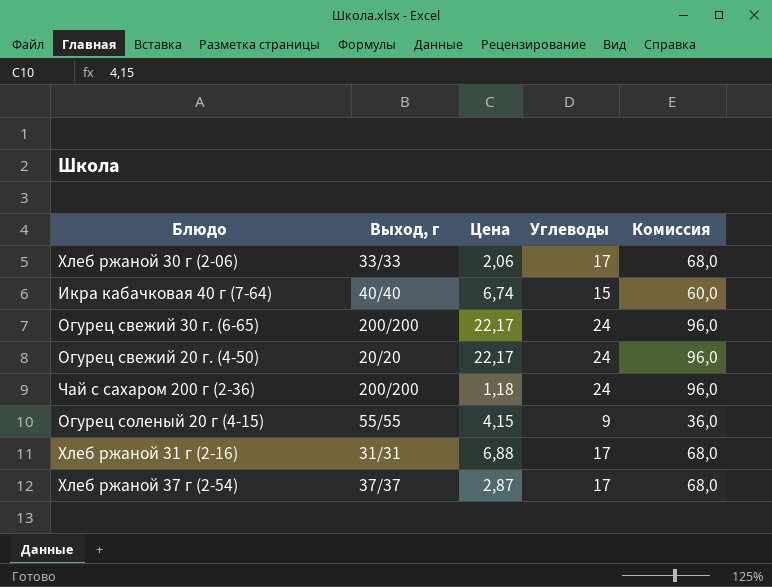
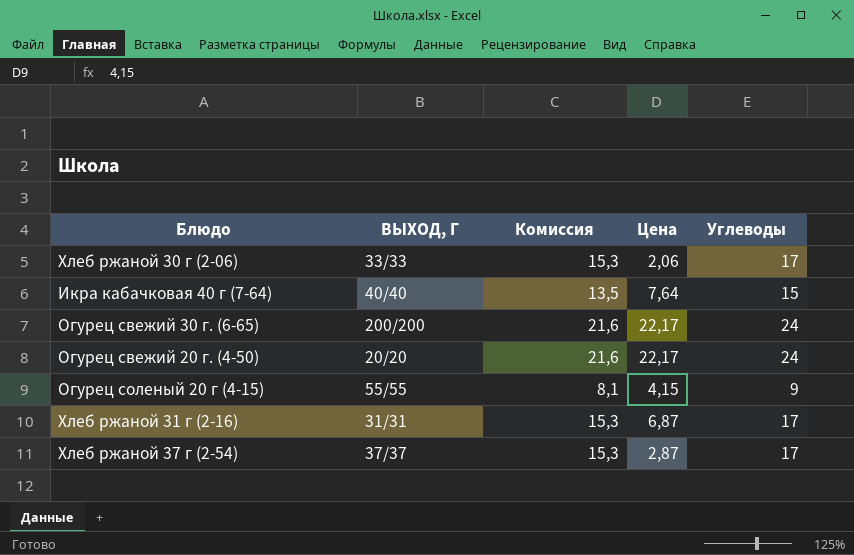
column name: Выход, г -> ВЫХОД, Г
column Комиссия | formula: [Углеводы] * 4 -> [Углеводы] * 0,9
column Комиссия | position: 5 -> 3
row Чай с сахаром 200 г (2-36): 200/200 | 1,18 | 24 | 96,0 -> none
Икра кабачковая 40 г (7-64) | Цена: 6,74 -> 7,64
Хлеб ржаной 31 г (2-16) | Цена: 6,88 -> 6,87

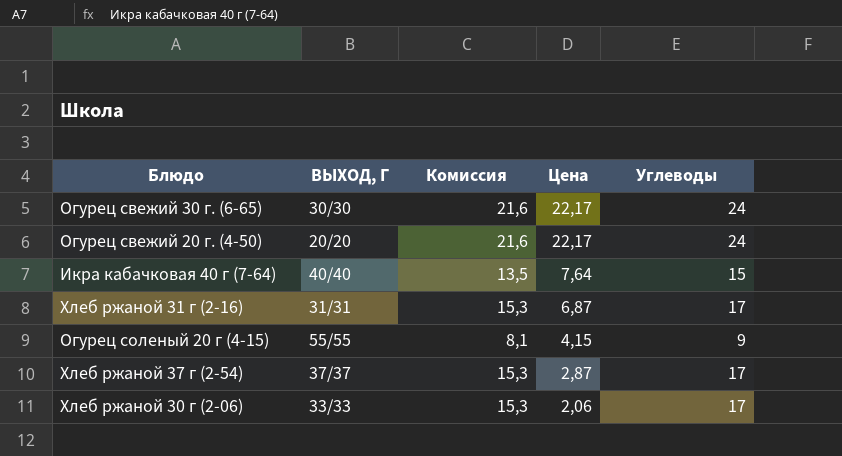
row order: none -> Цена descending
Огурец свежий 30 г. (6-65) | ВЫХОД, Г: 200/200 -> 30/30

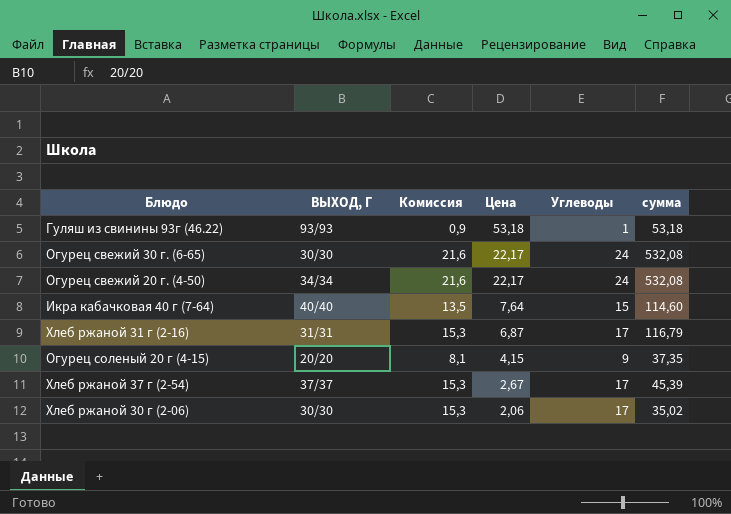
column сумма | formula: none -> [Цена] * [Углеводы]
row Гуляш из свинины 93г (46.22): none -> 93/93 | 0,9 | 53,18 | 1 | 53,18
Огурец свежий 20 г. (4-50) | ВЫХОД, Г: 20/20 -> 34/34
Огурец соленый 20 г (4-15) | ВЫХОД, Г: 55/55 -> 20/20
Хлеб ржаной 37 г (2-54) | Цена: 2,87 -> 2,67
Хлеб ржаной 30 г (2-06) | ВЫХОД, Г: 33/33 -> 30/30

